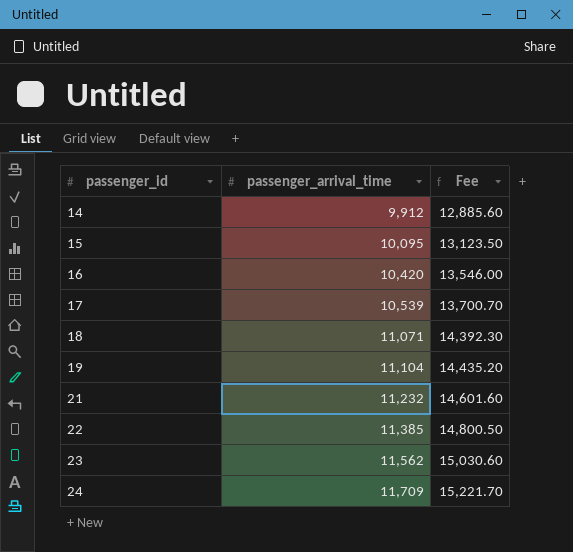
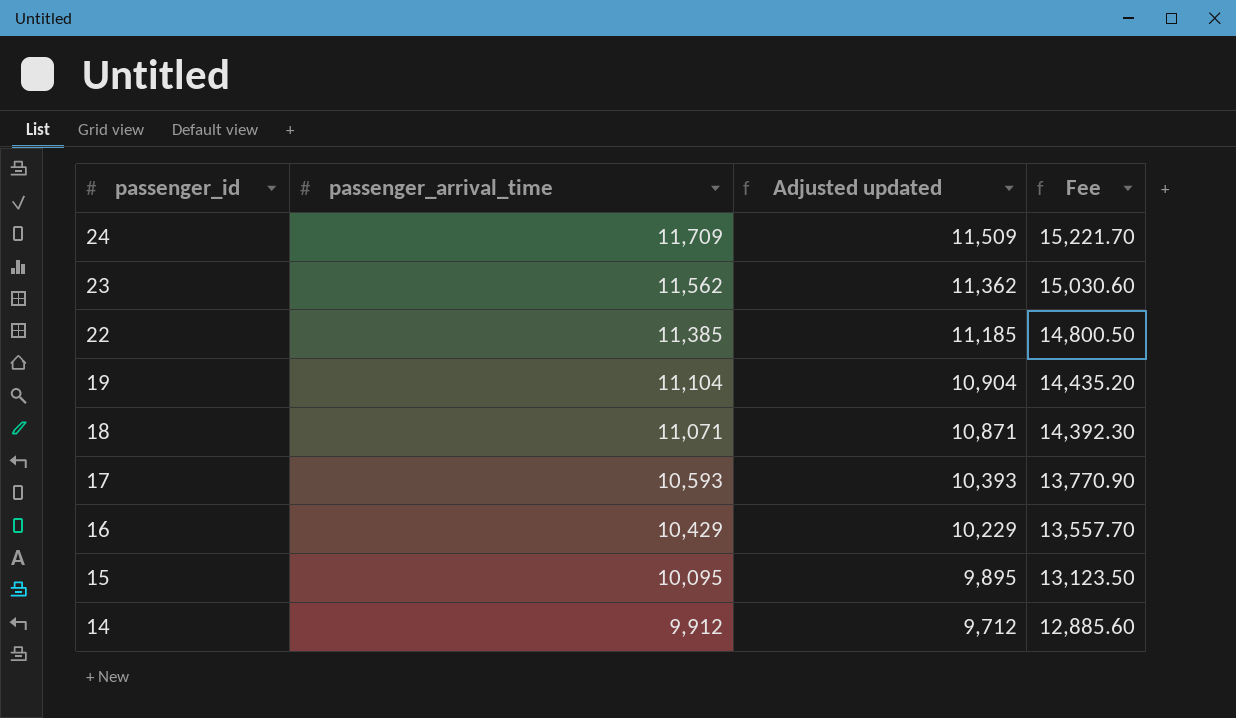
row order: passenger_id ascending -> passenger_id descending
column Adjusted updated | formula: none -> [passenger_arrival_time] - 200
row 21: 11,232 | 14,601.60 -> none
17 | passenger_arrival_time: 10,539 -> 10,593
17 | Fee: 13,700.70 -> 13,770.90
16 | passenger_arrival_time: 10,420 -> 10,429
16 | Fee: 13,546.00 -> 13,557.70

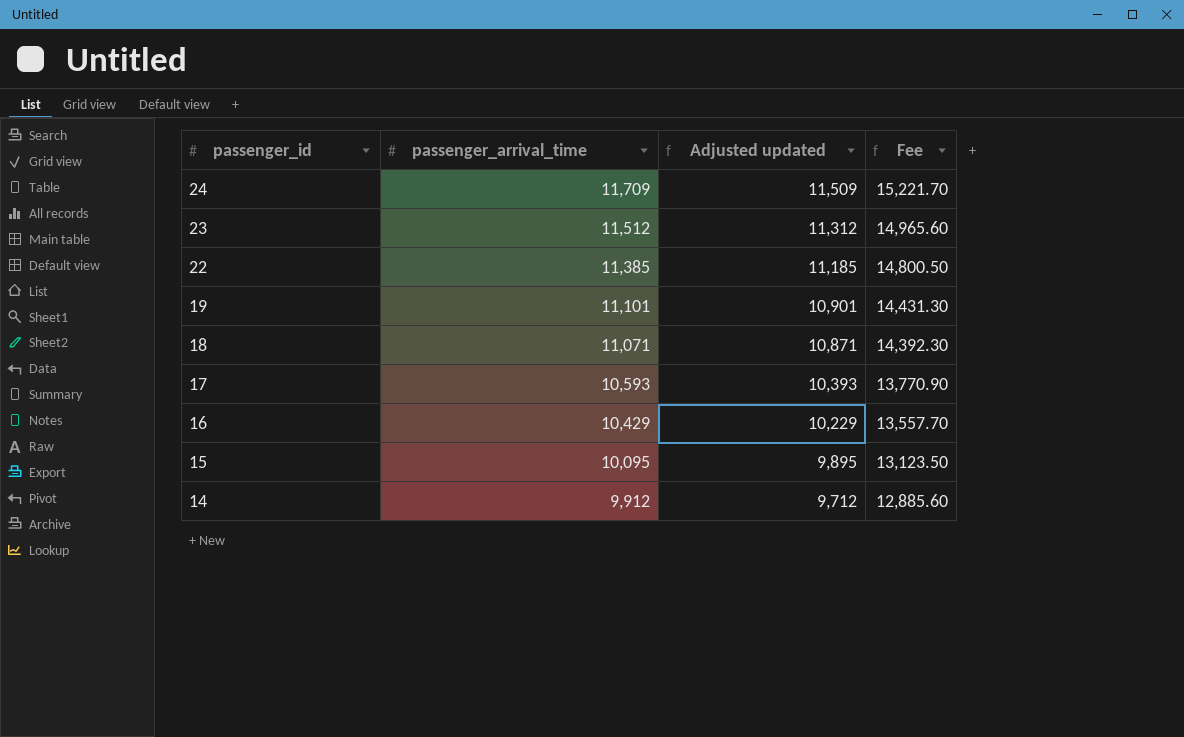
23 | passenger_arrival_time: 11,562 -> 11,512
23 | Adjusted updated: 11,362 -> 11,312
23 | Fee: 15,030.60 -> 14,965.60
19 | passenger_arrival_time: 11,104 -> 11,101
19 | Adjusted updated: 10,904 -> 10,901
19 | Fee: 14,435.20 -> 14,431.30

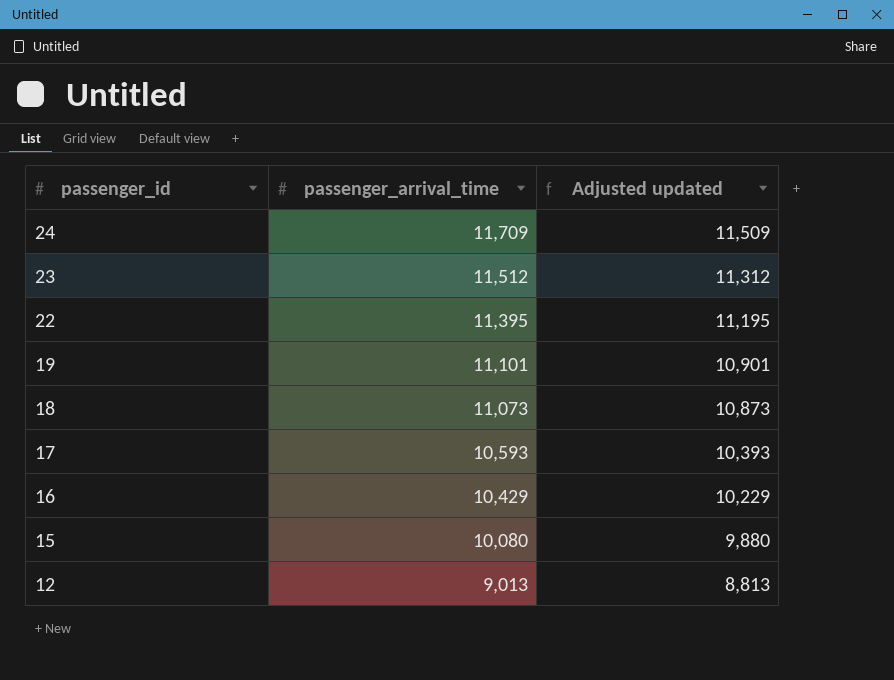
column Fee | formula: [passenger_arrival_time] * 1.3 -> none
row 14: 9,912 | 9,712 | 12,885.60 -> none
22 | passenger_arrival_time: 11,385 -> 11,395
22 | Adjusted updated: 11,185 -> 11,195
18 | passenger_arrival_time: 11,071 -> 11,073
18 | Adjusted updated: 10,871 -> 10,873
15 | passenger_arrival_time: 10,095 -> 10,080
15 | Adjusted updated: 9,895 -> 9,880
row 12: none -> 9,013 | 8,813

